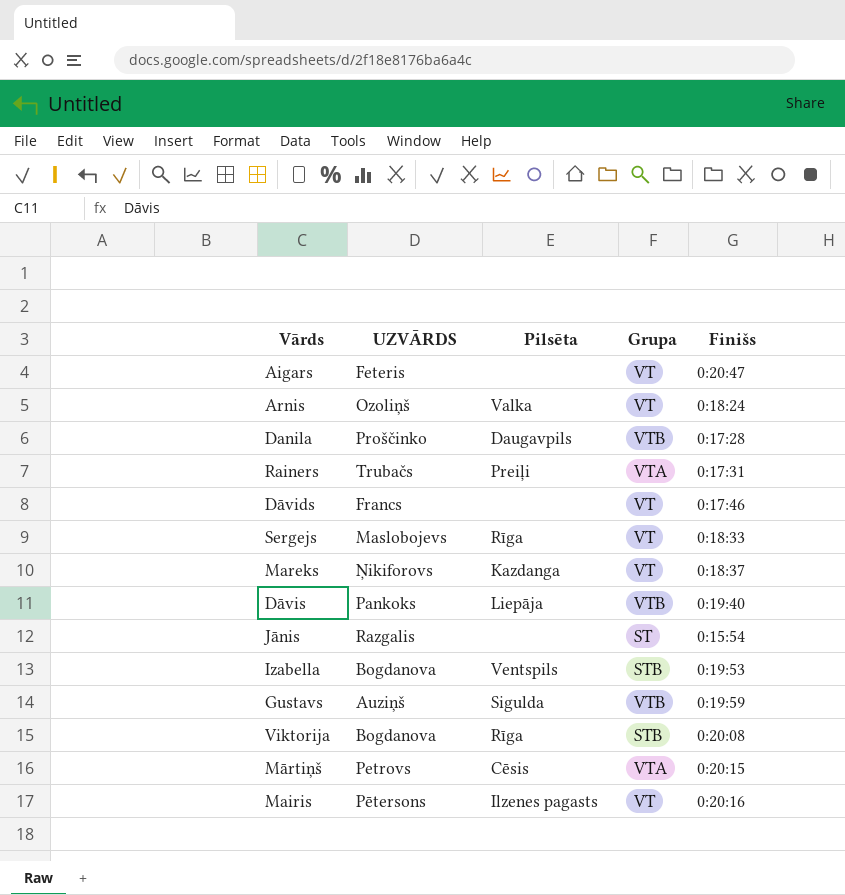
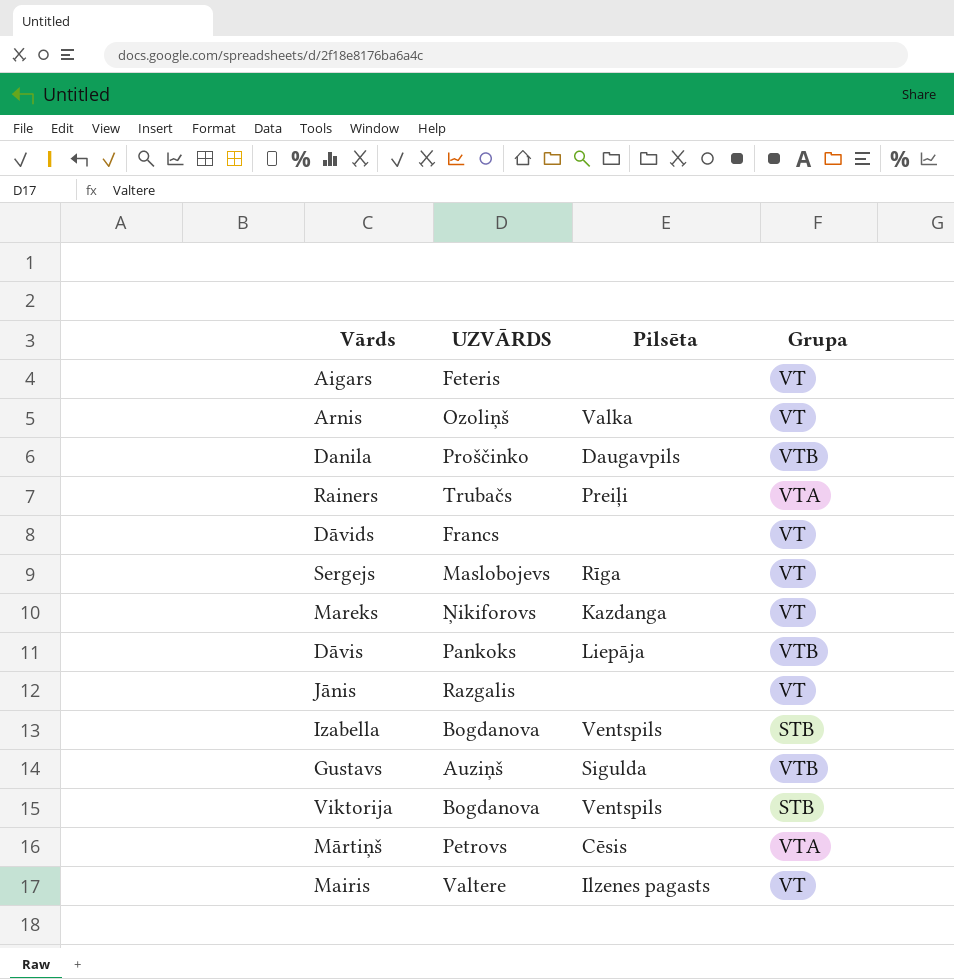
column Finišs | position: 5 -> none
Jānis | Grupa: ST -> VT
Viktorija | Pilsēta: Rīga -> Ventspils
Mairis | UZVĀRDS: Pētersons -> Valtere

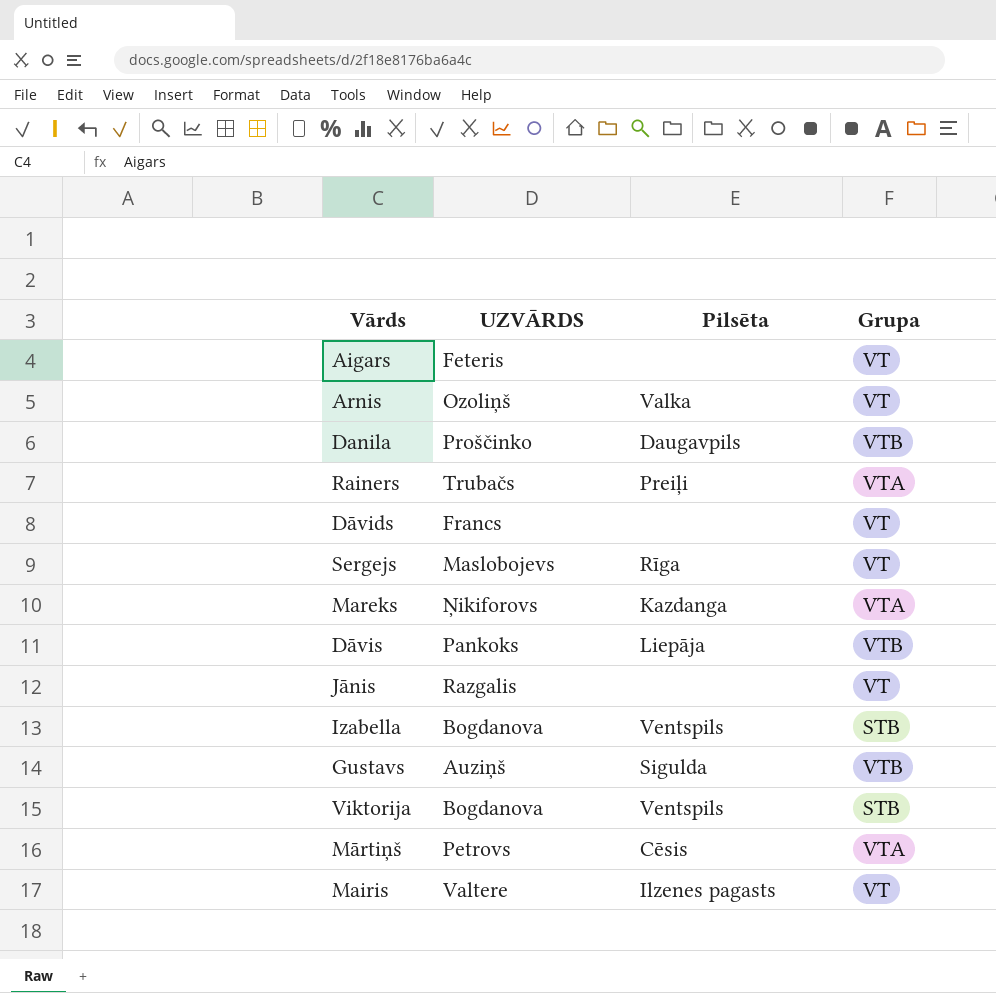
Mareks | Grupa: VT -> VTA

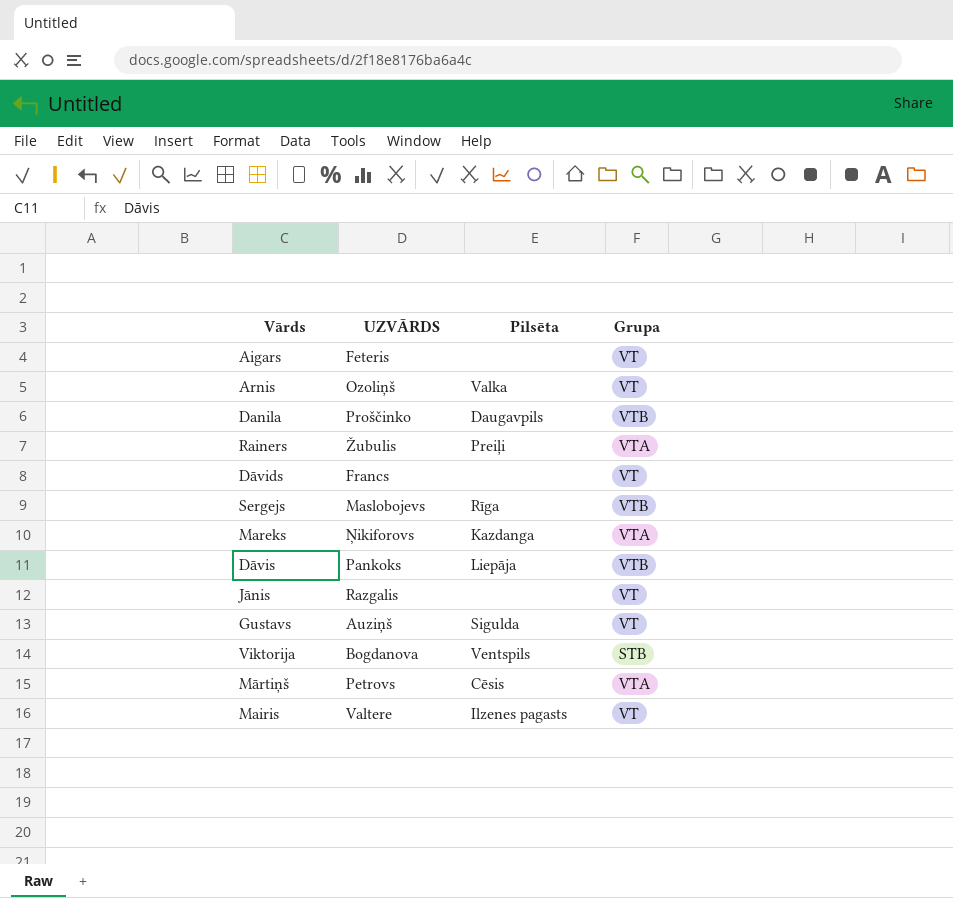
row Izabella: Bogdanova | Ventspils | STB -> none
Rainers | UZVĀRDS: Trubačs -> Žubulis
Sergejs | Grupa: VT -> VTB
Gustavs | Grupa: VTB -> VT

